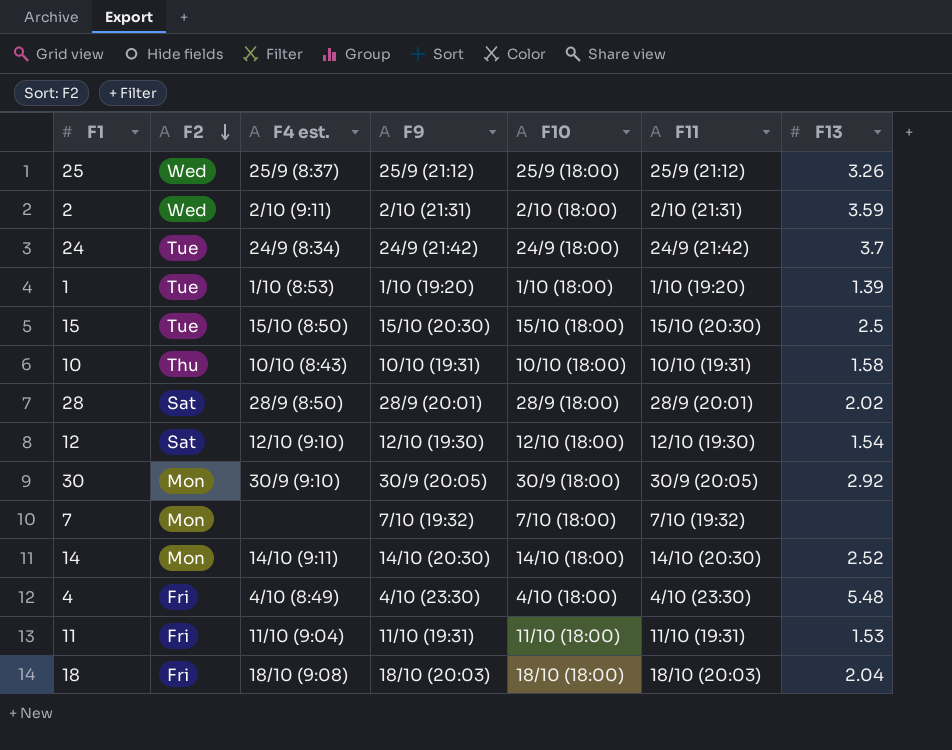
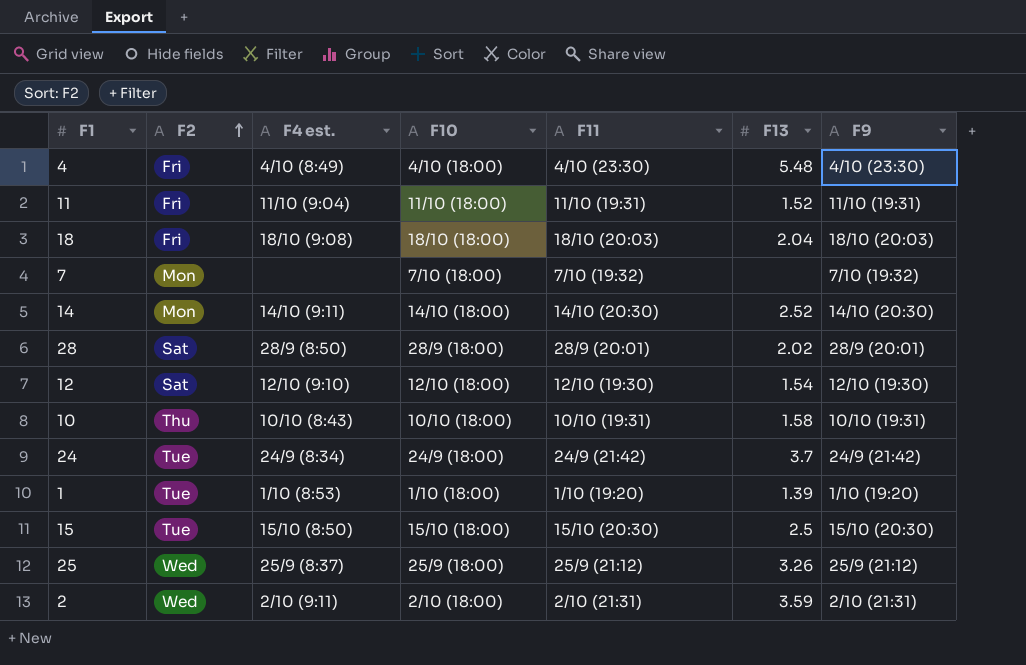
row order: F2 descending -> F2 ascending
column F9 | position: 4 -> 7
row 30: Mon | 30/9 (9:10) | 30/9 (20:05) | 30/9 (18:00) | 30/9 (20:05) | 2.92 -> none
11 | F13: 1.53 -> 1.52

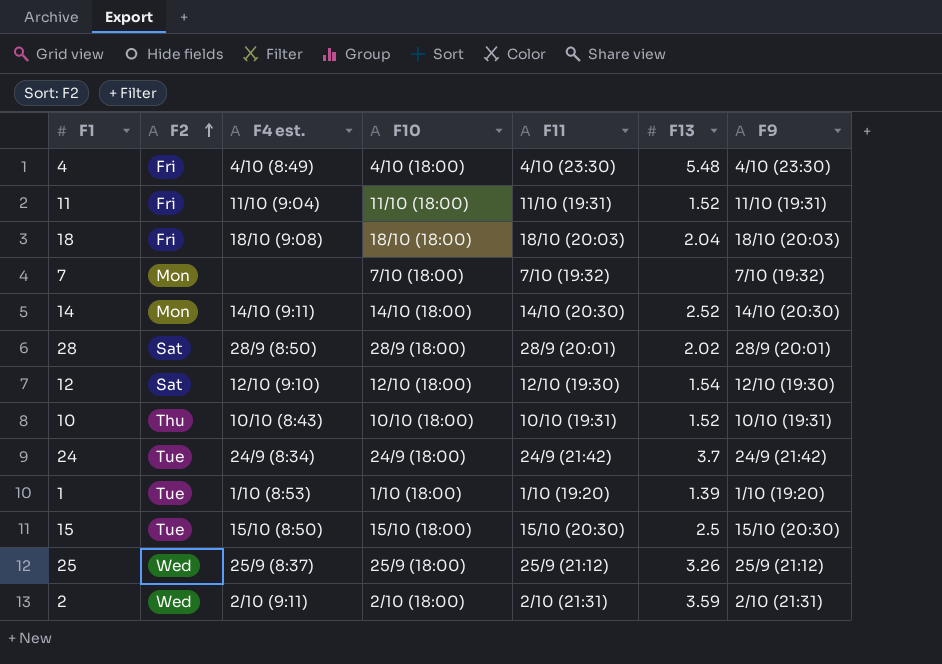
10 | F13: 1.58 -> 1.52

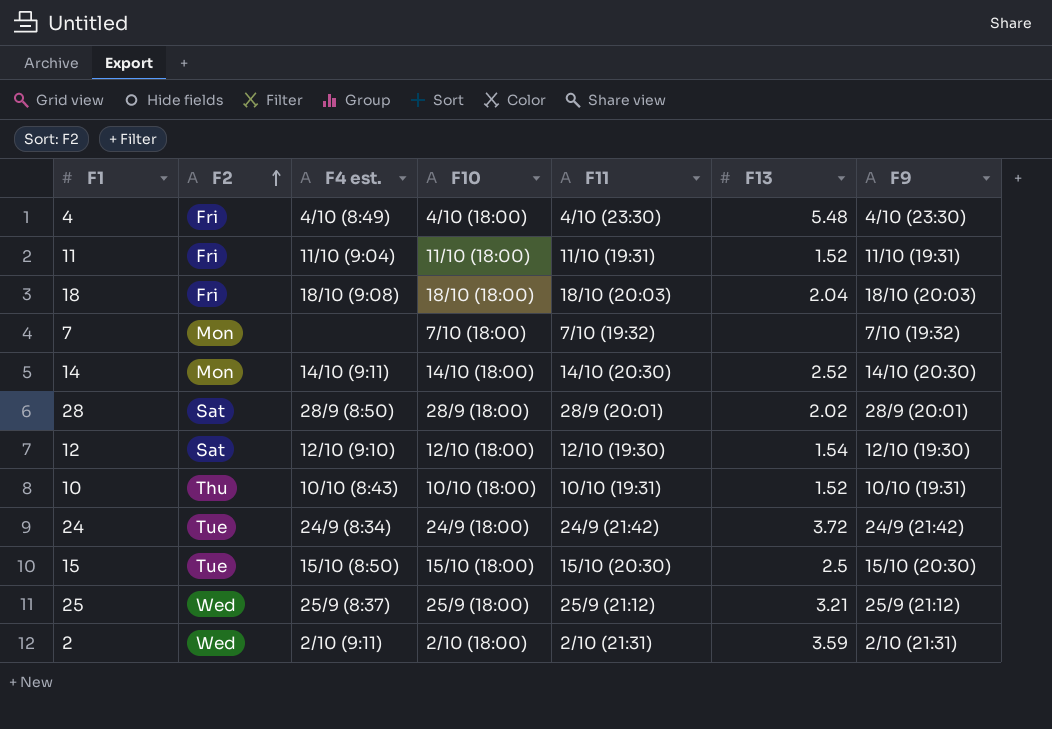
row 1: Tue | 1/10 (8:53) | 1/10 (18:00) | 1/10 (19:20) | 1.39 | 1/10 (19:20) -> none
24 | F13: 3.7 -> 3.72
25 | F13: 3.26 -> 3.21

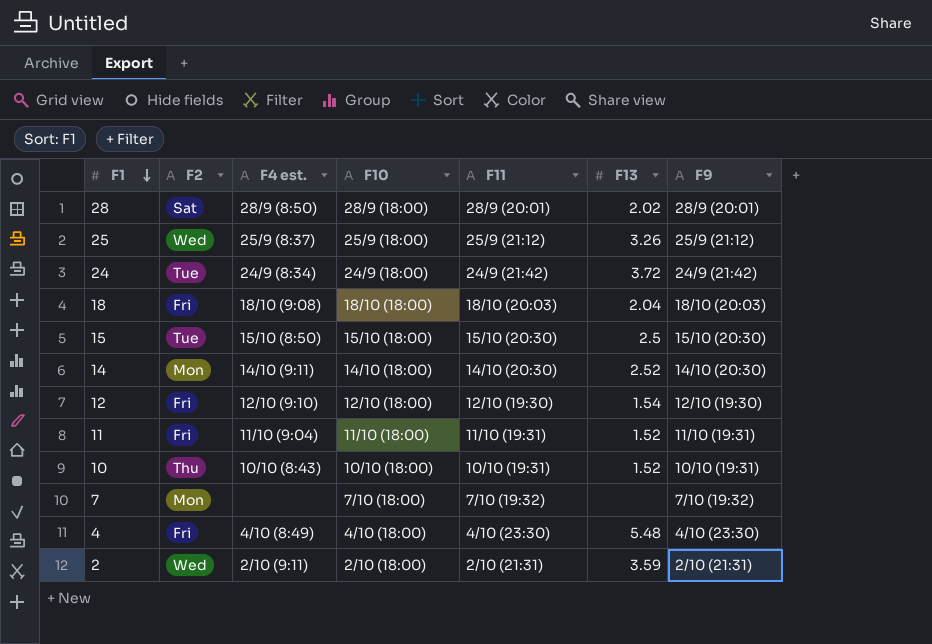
row order: F2 ascending -> F1 descending
25 | F13: 3.21 -> 3.26
12 | F2: Sat -> Fri

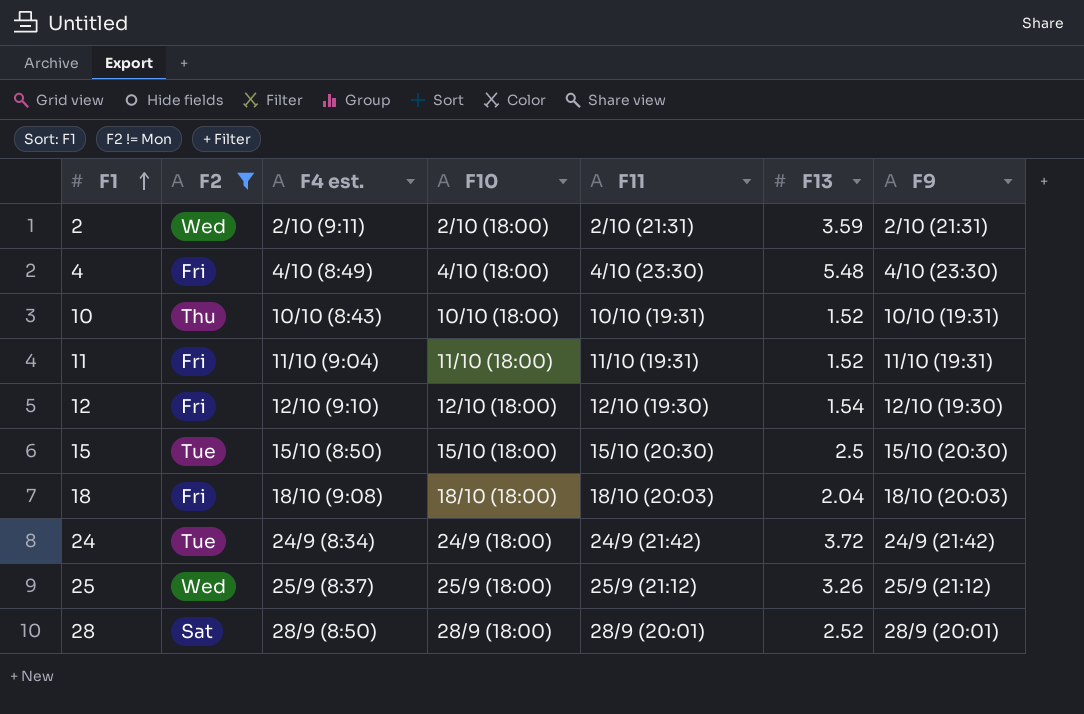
filter: none -> F2 != Mon
row order: F1 descending -> F1 ascending
28 | F13: 2.02 -> 2.52

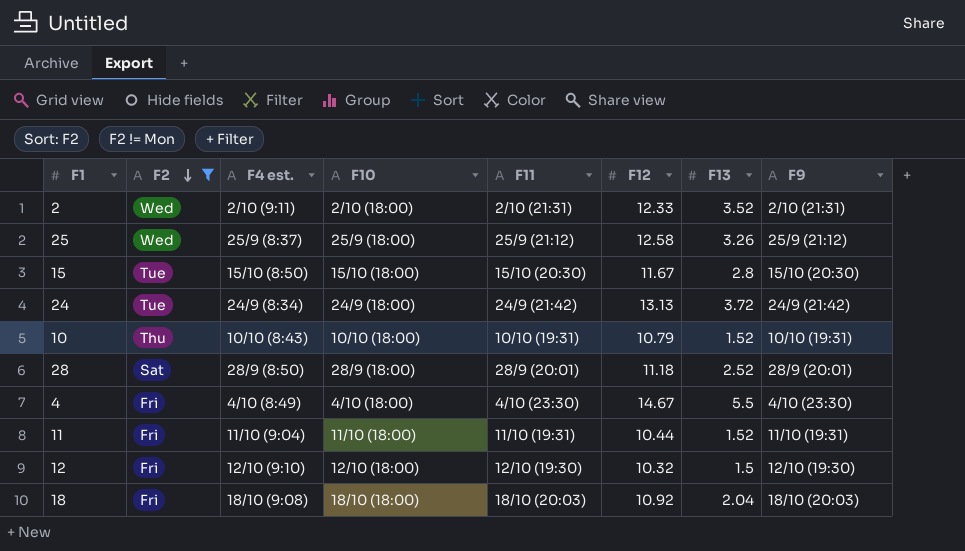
row order: F1 ascending -> F2 descending
column F12 | position: none -> 6
2 | F13: 3.59 -> 3.52
15 | F13: 2.5 -> 2.8
4 | F13: 5.48 -> 5.5
12 | F13: 1.54 -> 1.5

